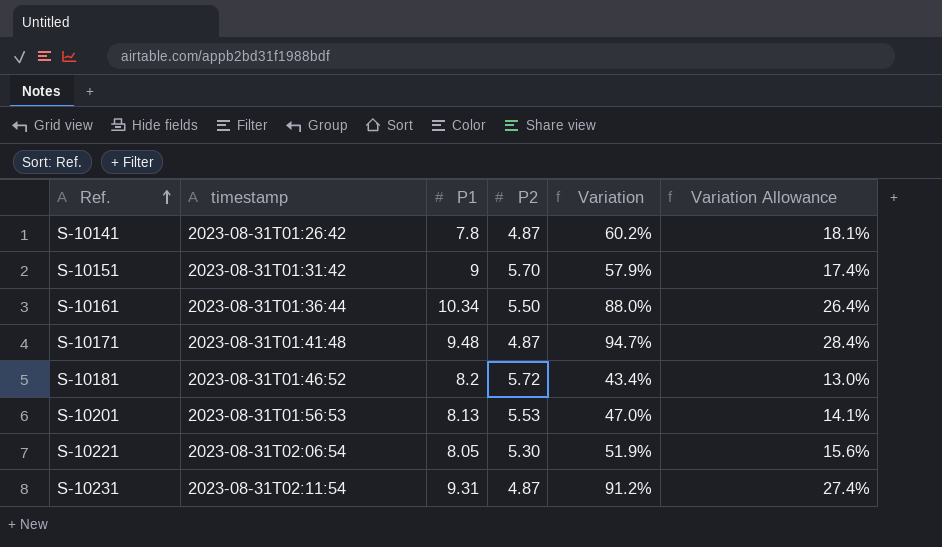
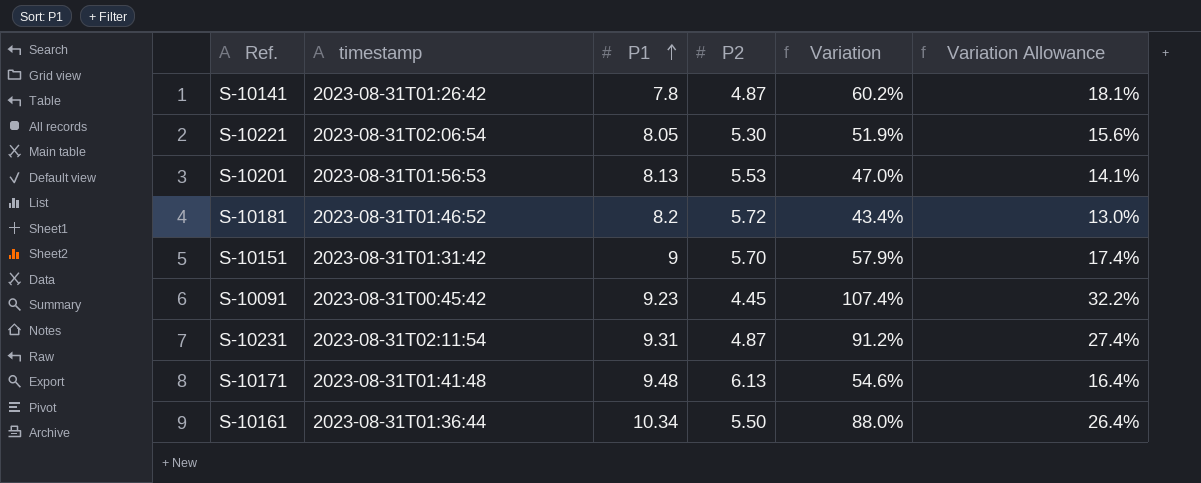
row order: Ref. ascending -> P1 ascending
row S-10091: none -> 2023-08-31T00:45:42 | 9.23 | 4.45 | 107.4% | 32.2%
S-10171 | P2: 4.87 -> 6.13
S-10171 | Variation: 94.7% -> 54.6%
S-10171 | Variation Allowance: 28.4% -> 16.4%

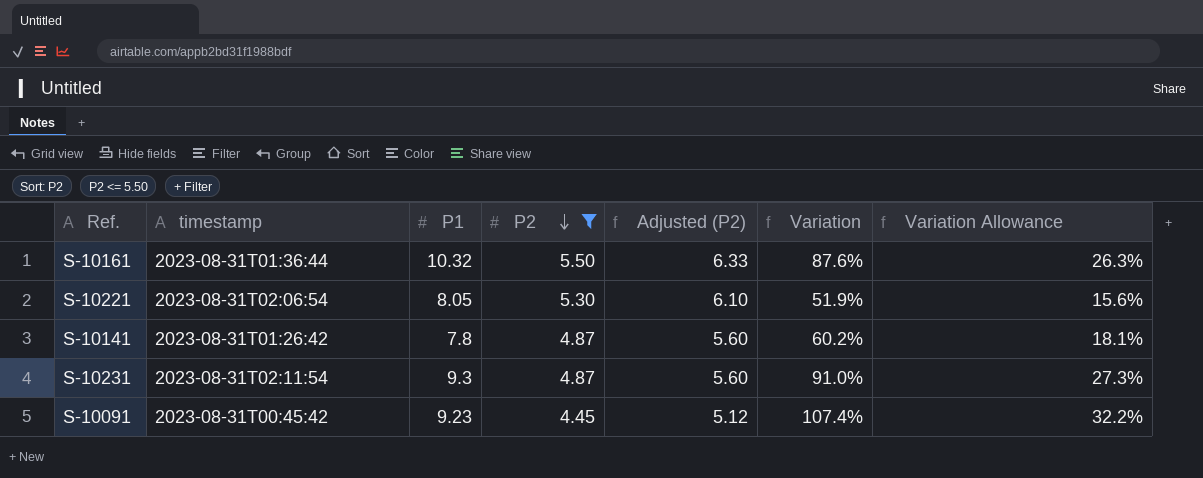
filter: none -> P2 <= 5.50
row order: P1 ascending -> P2 descending
column Adjusted (P2) | formula: none -> [P2] * 1.15
S-10161 | P1: 10.34 -> 10.32
S-10161 | Variation: 88.0% -> 87.6%
S-10161 | Variation Allowance: 26.4% -> 26.3%
S-10231 | P1: 9.31 -> 9.3
S-10231 | Variation: 91.2% -> 91.0%
S-10231 | Variation Allowance: 27.4% -> 27.3%

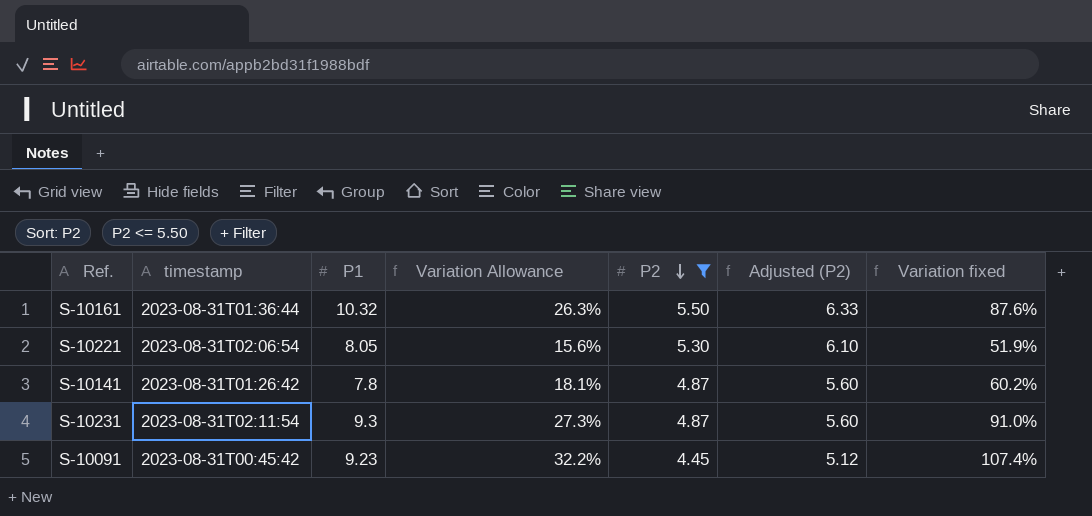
column Variation Allowance | position: 7 -> 4
column name: Variation -> Variation fixed

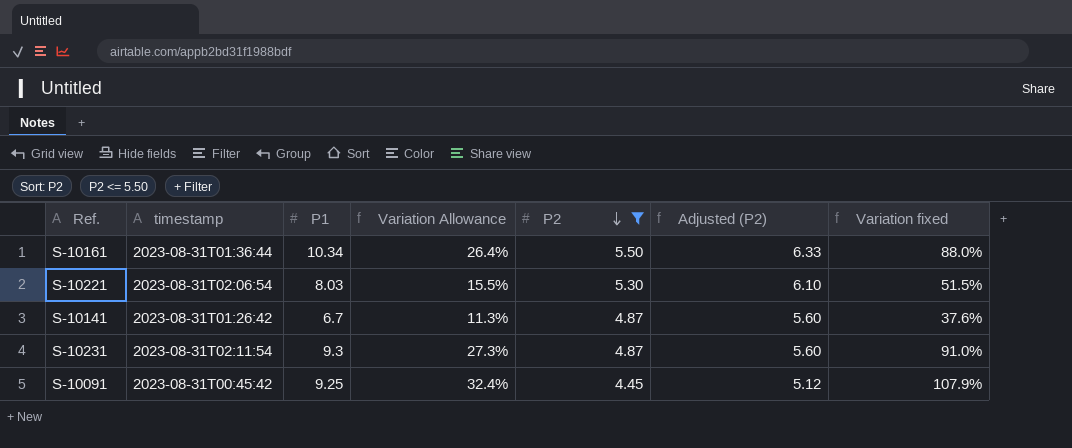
S-10161 | P1: 10.32 -> 10.34
S-10161 | Variation Allowance: 26.3% -> 26.4%
S-10161 | Variation fixed: 87.6% -> 88.0%
S-10221 | P1: 8.05 -> 8.03
S-10221 | Variation Allowance: 15.6% -> 15.5%
S-10221 | Variation fixed: 51.9% -> 51.5%
S-10141 | P1: 7.8 -> 6.7
S-10141 | Variation Allowance: 18.1% -> 11.3%
S-10141 | Variation fixed: 60.2% -> 37.6%
S-10091 | P1: 9.23 -> 9.25
S-10091 | Variation Allowance: 32.2% -> 32.4%
S-10091 | Variation fixed: 107.4% -> 107.9%

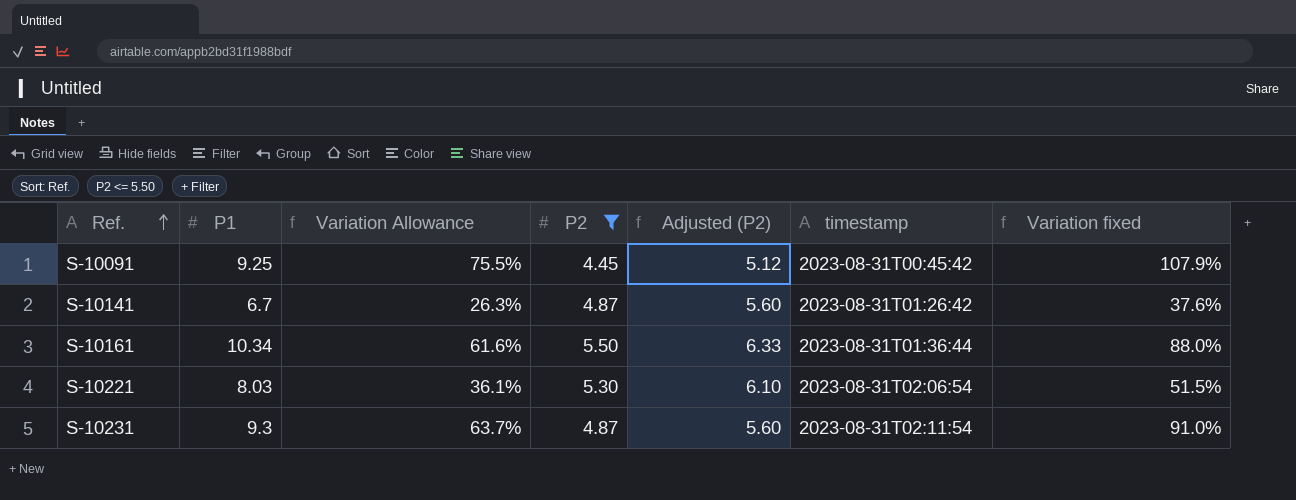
row order: P2 descending -> Ref. ascending
column Variation Allowance | formula: [Variation fixed] * 0.3 -> [Variation fixed] * 0.7
column timestamp | position: 2 -> 6

